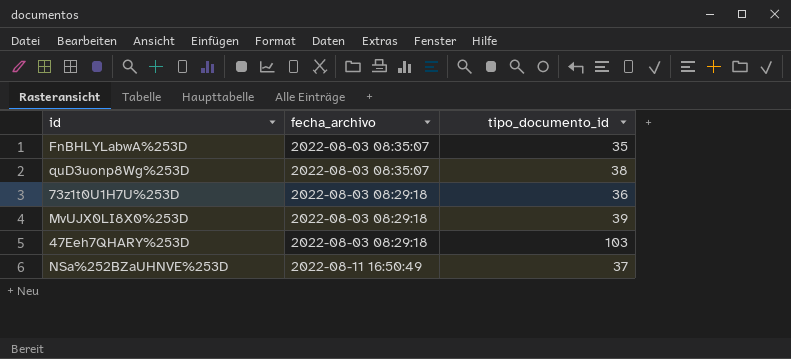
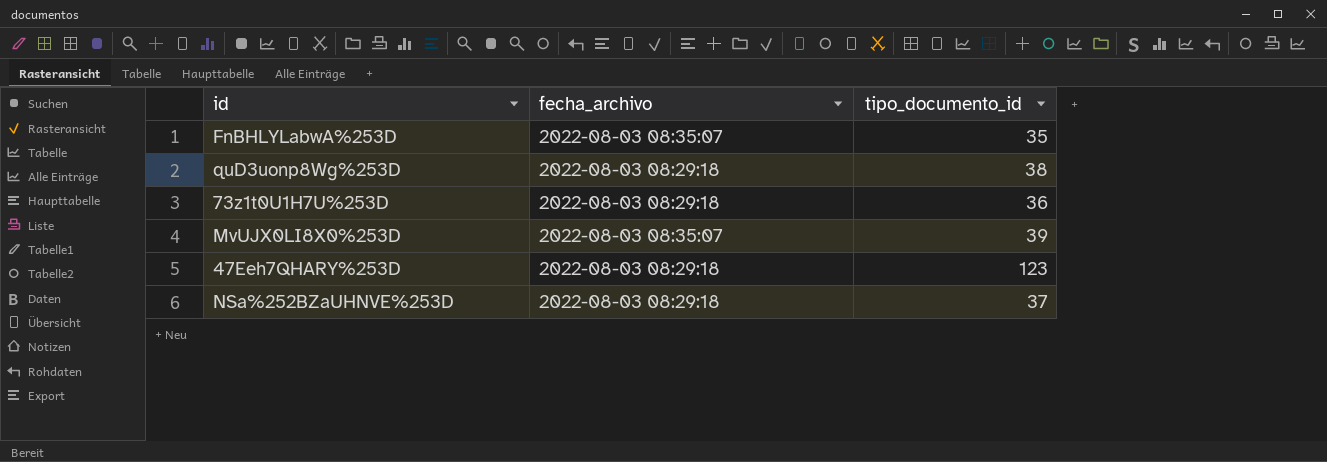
quD3uonp8Wg%253D | fecha_archivo: 2022-08-03 08:35:07 -> 2022-08-03 08:29:18
MvUJX0LI8X0%253D | fecha_archivo: 2022-08-03 08:29:18 -> 2022-08-03 08:35:07
47Eeh7QHARY%253D | tipo_documento_id: 103 -> 123
NSa%252BZaUHNVE%253D | fecha_archivo: 2022-08-11 16:50:49 -> 2022-08-03 08:29:18

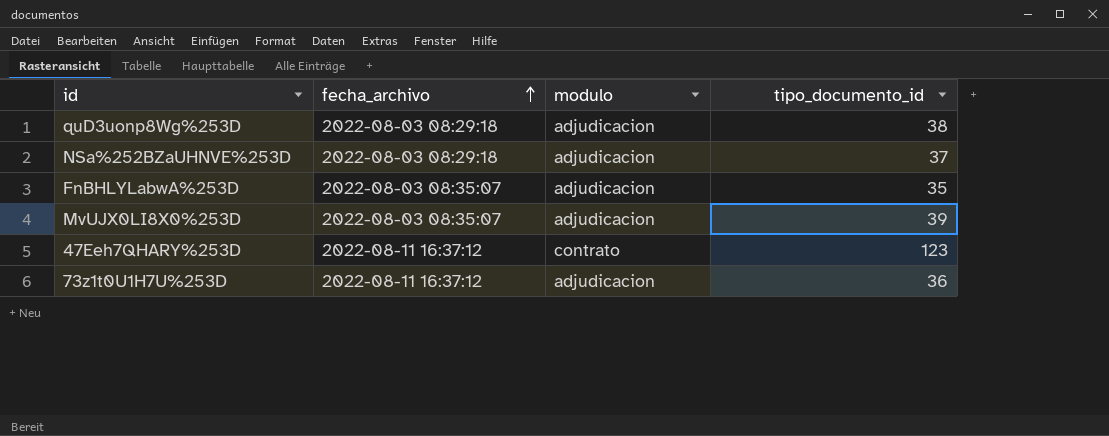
row order: none -> fecha_archivo ascending
column modulo | position: none -> 3
47Eeh7QHARY%253D | fecha_archivo: 2022-08-03 08:29:18 -> 2022-08-11 16:37:12
73z1t0U1H7U%253D | fecha_archivo: 2022-08-03 08:29:18 -> 2022-08-11 16:37:12

